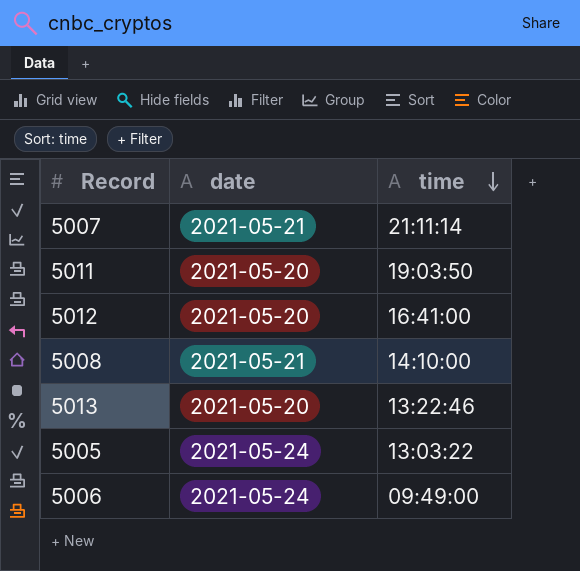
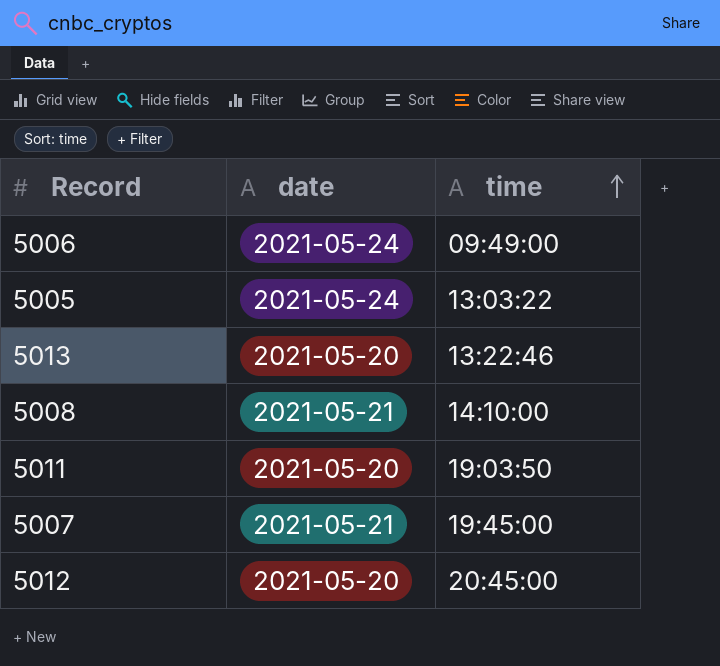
row order: time descending -> time ascending
5007 | time: 21:11:14 -> 19:45:00
5012 | time: 16:41:00 -> 20:45:00

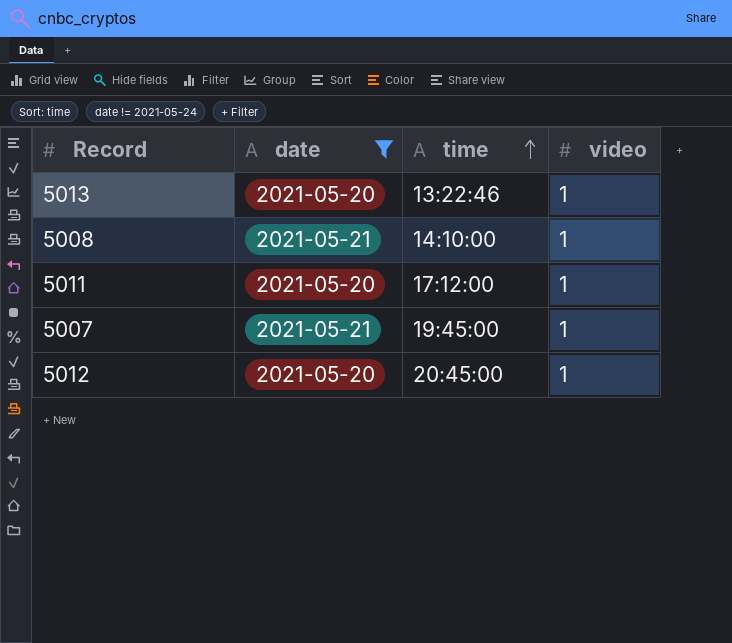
filter: none -> date != 2021-05-24
column video | position: none -> 4
5011 | time: 19:03:50 -> 17:12:00

